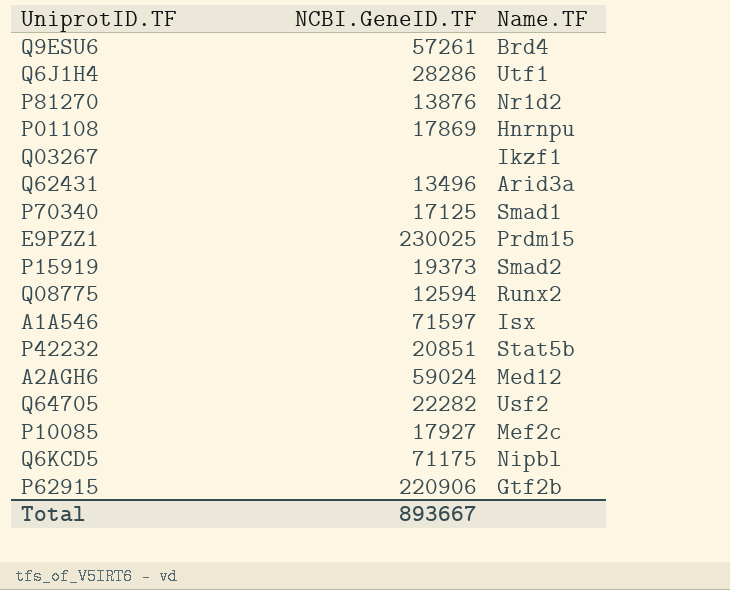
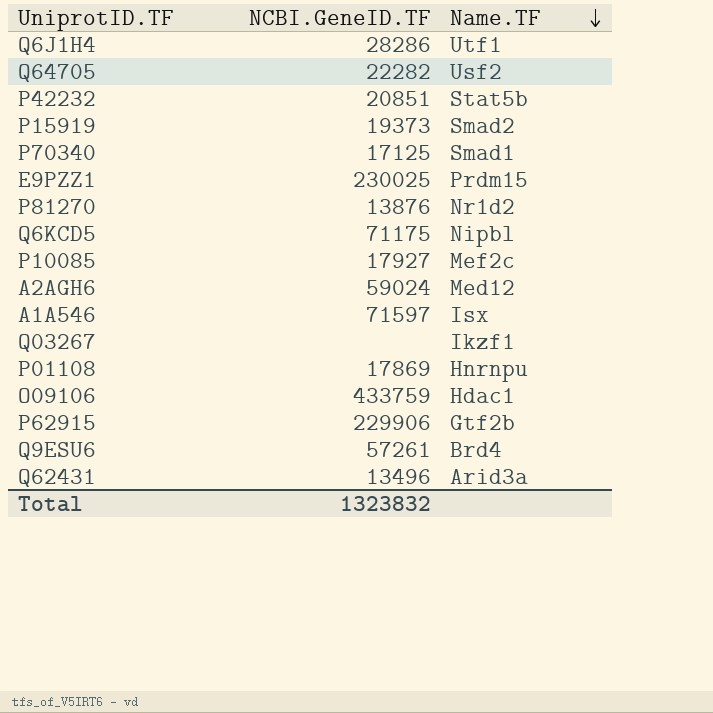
row order: none -> Name.TF descending
row Q08775: 12594 | Runx2 -> none
row O09106: none -> 433759 | Hdac1
P62915 | NCBI.GeneID.TF: 220906 -> 229906
Total | NCBI.GeneID.TF: 893667 -> 1323832

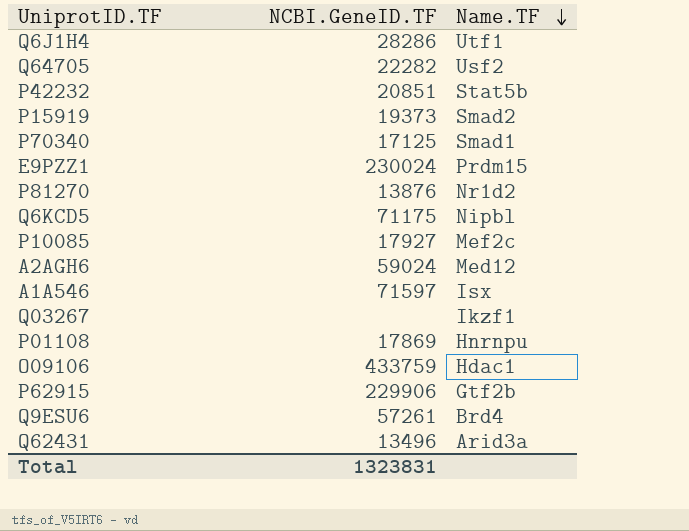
E9PZZ1 | NCBI.GeneID.TF: 230025 -> 230024
Total | NCBI.GeneID.TF: 1323832 -> 1323831

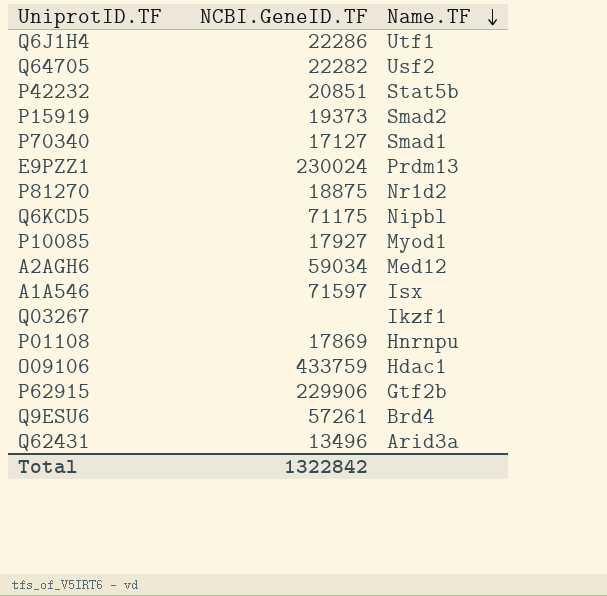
Q6J1H4 | NCBI.GeneID.TF: 28286 -> 22286
P70340 | NCBI.GeneID.TF: 17125 -> 17127
E9PZZ1 | Name.TF: Prdm15 -> Prdm13
P81270 | NCBI.GeneID.TF: 13876 -> 18875
P10085 | Name.TF: Mef2c -> Myod1
A2AGH6 | NCBI.GeneID.TF: 59024 -> 59034
Total | NCBI.GeneID.TF: 1323831 -> 1322842

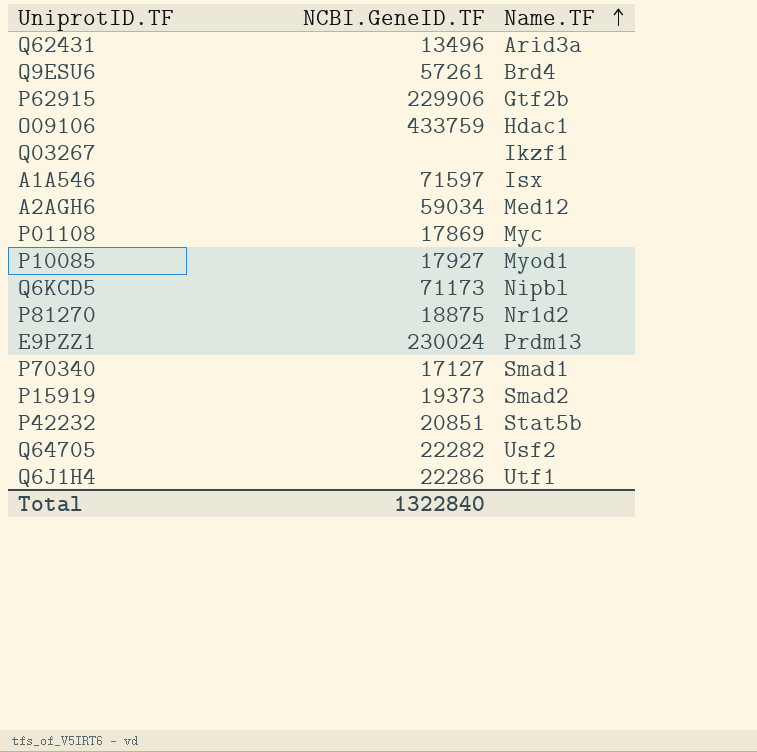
row order: Name.TF descending -> Name.TF ascending
P01108 | Name.TF: Hnrnpu -> Myc
Q6KCD5 | NCBI.GeneID.TF: 71175 -> 71173
Total | NCBI.GeneID.TF: 1322842 -> 1322840

